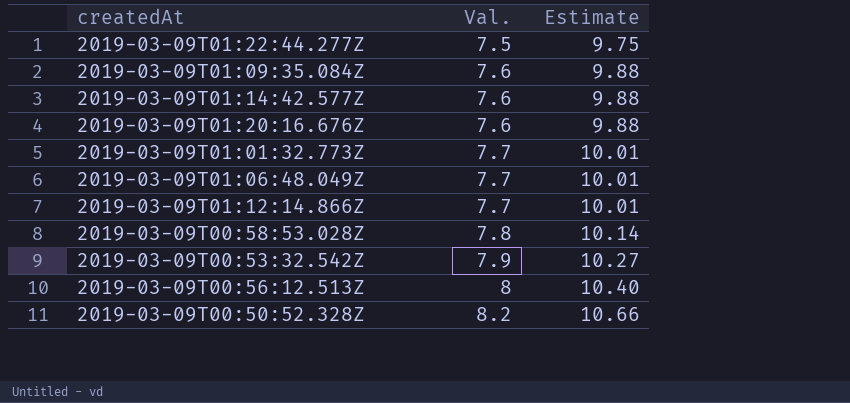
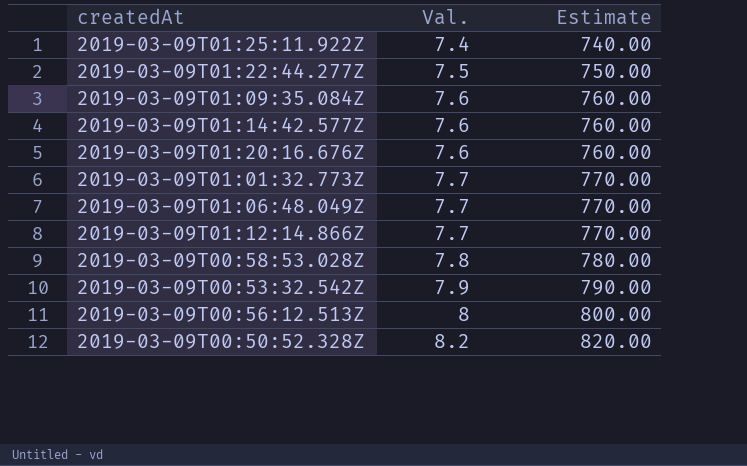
column Estimate | formula: [Val.] * 1.3 -> [Val.] * 100
row 2019-03-09T01:25:11.922Z: none -> 7.4 | 740.00

